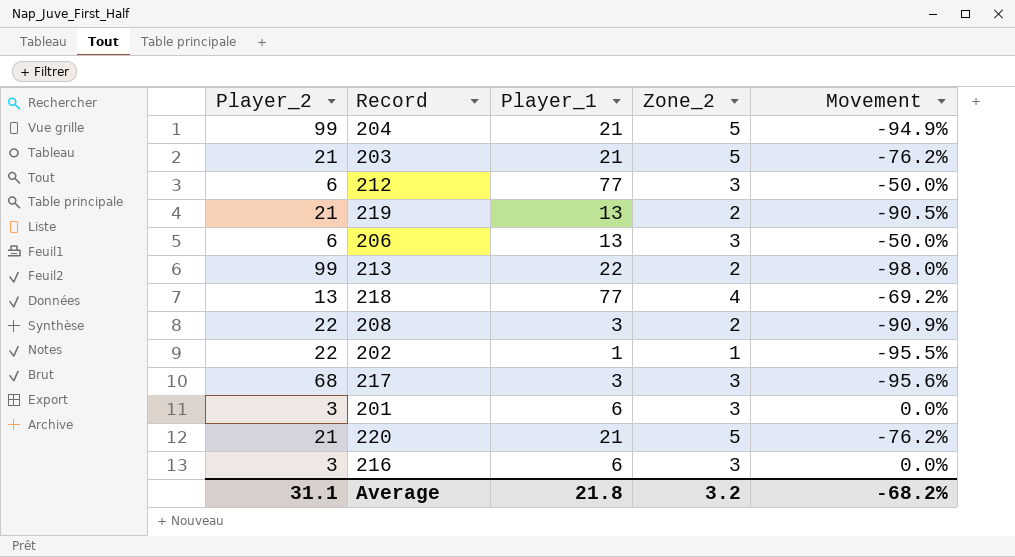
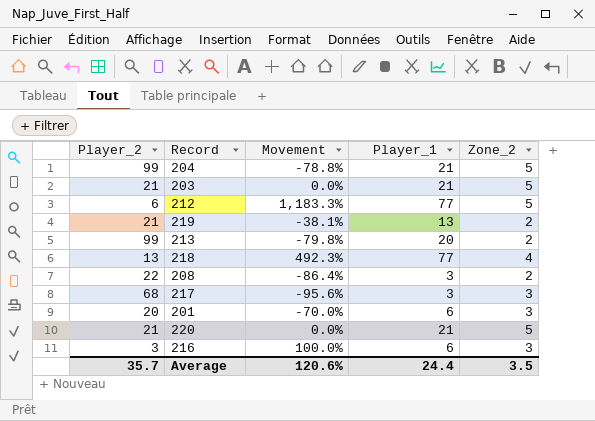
column Movement | formula: ([Zone_2] - [Player_2]) / [Player_2] -> ([Player_1] - [Player_2]) / [Player_2]
column Movement | position: 5 -> 3
row 206: 6 | 13 | 3 | -50.0% -> none
row 202: 22 | 1 | 1 | -95.5% -> none
212 | Zone_2: 3 -> 5
213 | Player_1: 22 -> 20
201 | Player_2: 3 -> 20
Average | Player_2: 31.1 -> 35.7
Average | Movement: -68.2% -> 120.6%
Average | Player_1: 21.8 -> 24.4
Average | Zone_2: 3.2 -> 3.5

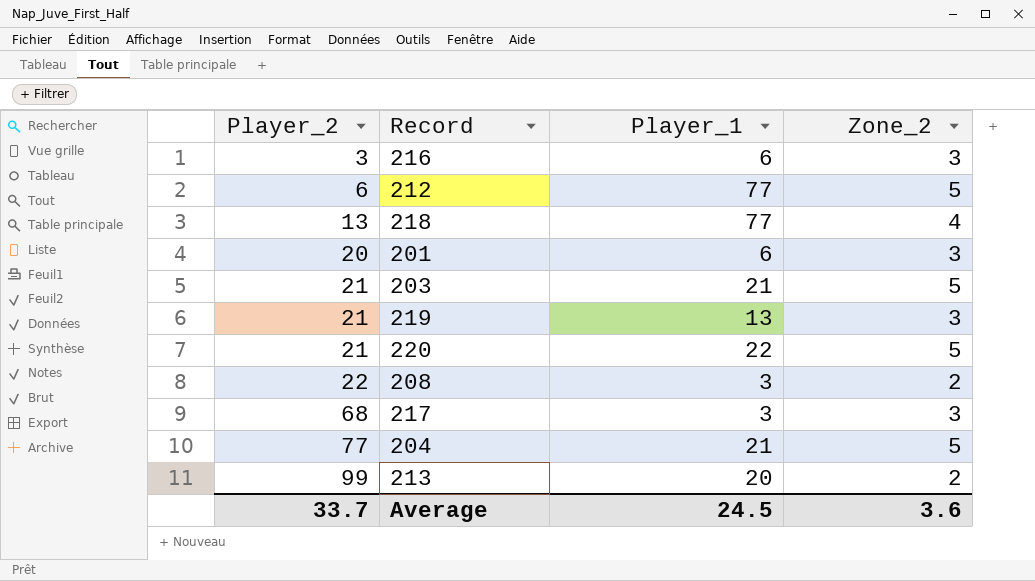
row order: none -> Player_2 ascending
column Movement | formula: ([Player_1] - [Player_2]) / [Player_2] -> none
219 | Zone_2: 2 -> 3
220 | Player_1: 21 -> 22
204 | Player_2: 99 -> 77
Average | Player_2: 35.7 -> 33.7
Average | Player_1: 24.4 -> 24.5
Average | Zone_2: 3.5 -> 3.6

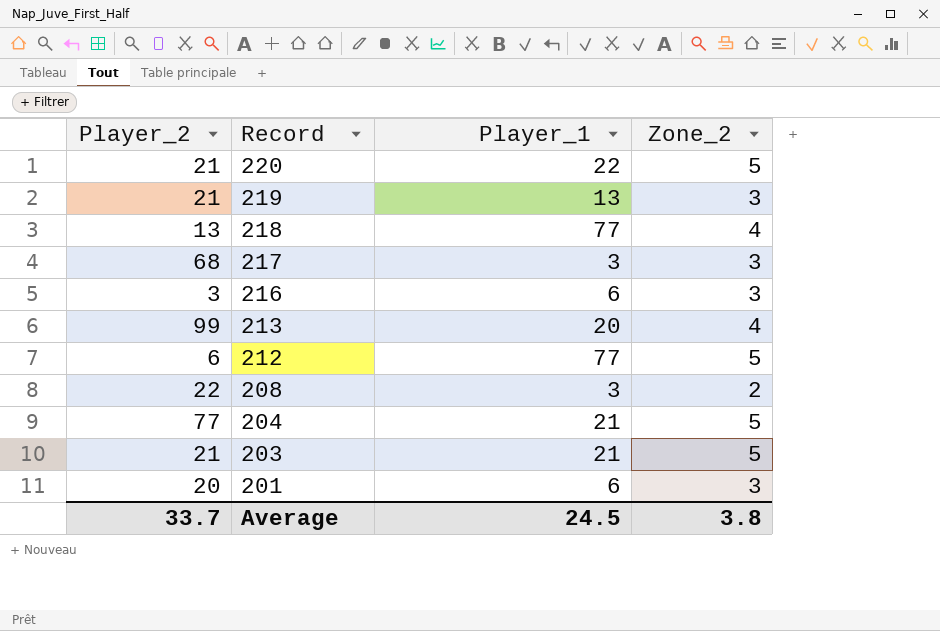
row order: Player_2 ascending -> Record descending
213 | Zone_2: 2 -> 4
Average | Zone_2: 3.6 -> 3.8

